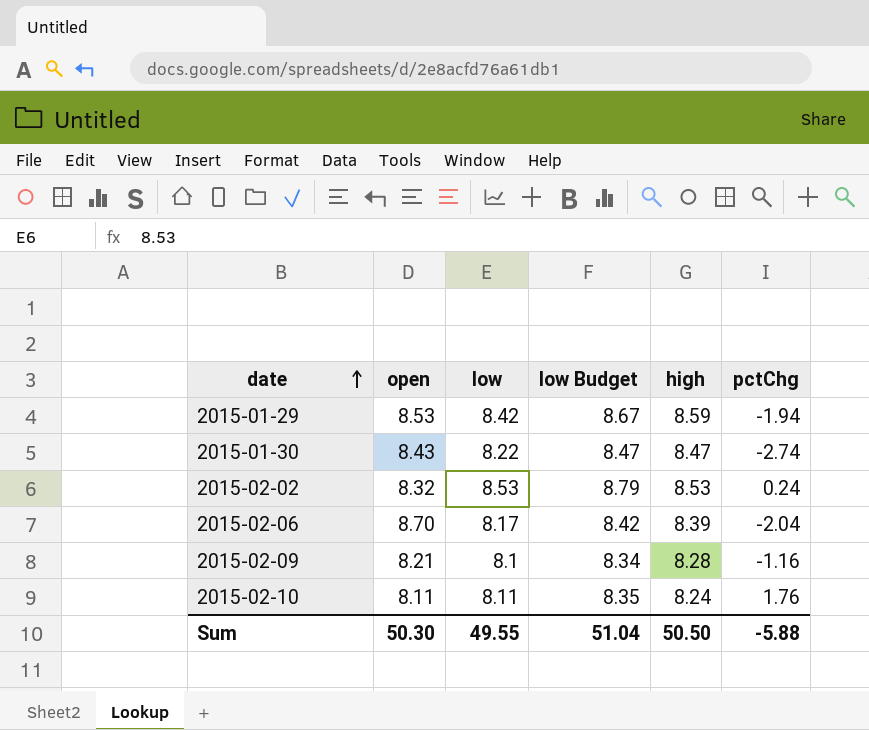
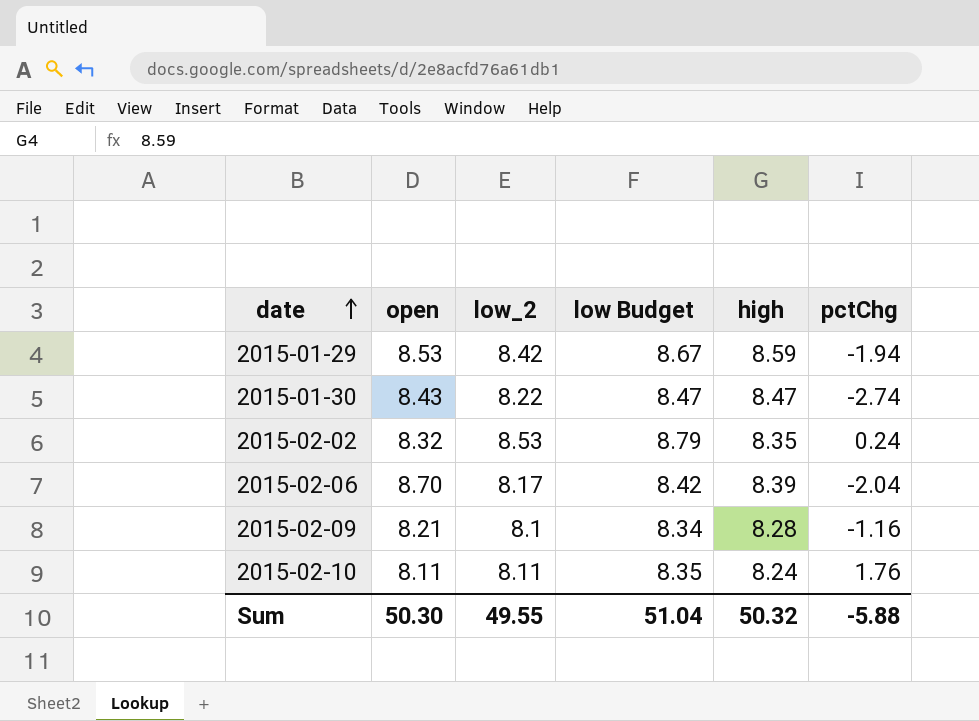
column name: low -> low_2
2015-02-02 | high: 8.53 -> 8.35
Sum | high: 50.50 -> 50.32

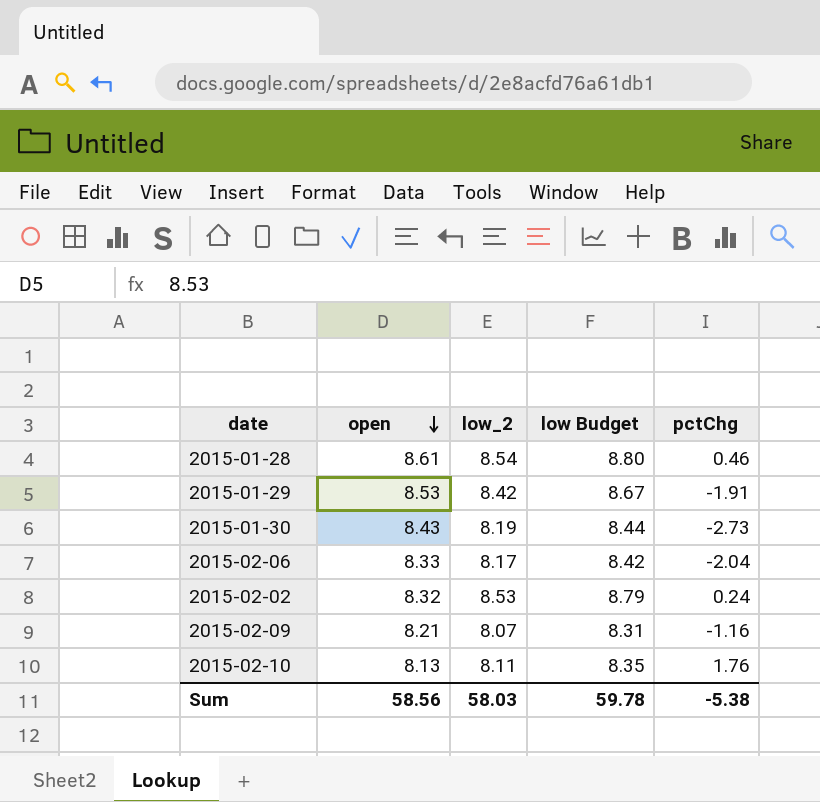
row order: date ascending -> open descending
column high | position: 5 -> none
row 2015-01-28: none -> 8.61 | 8.54 | 8.80 | 0.46
2015-01-29 | pctChg: -1.94 -> -1.91
2015-01-30 | low_2: 8.22 -> 8.19
2015-01-30 | low Budget: 8.47 -> 8.44
2015-01-30 | pctChg: -2.74 -> -2.73
2015-02-06 | open: 8.70 -> 8.33
2015-02-09 | low_2: 8.1 -> 8.07
2015-02-09 | low Budget: 8.34 -> 8.31
2015-02-10 | open: 8.11 -> 8.13
Sum | open: 50.30 -> 58.56
Sum | low_2: 49.55 -> 58.03
Sum | low Budget: 51.04 -> 59.78
Sum | pctChg: -5.88 -> -5.38

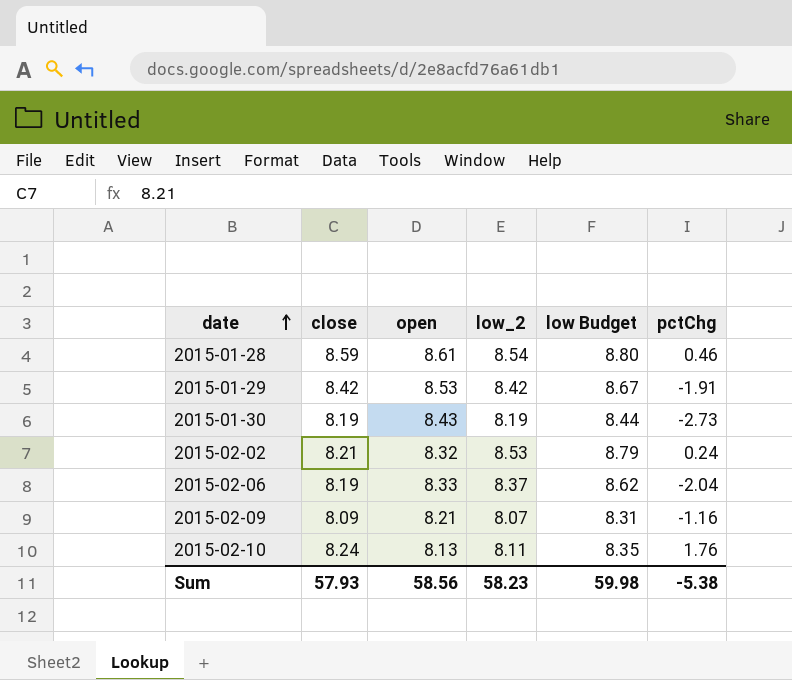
row order: open descending -> date ascending
column close | position: none -> 2
2015-02-06 | low_2: 8.17 -> 8.37
2015-02-06 | low Budget: 8.42 -> 8.62
Sum | low_2: 58.03 -> 58.23
Sum | low Budget: 59.78 -> 59.98

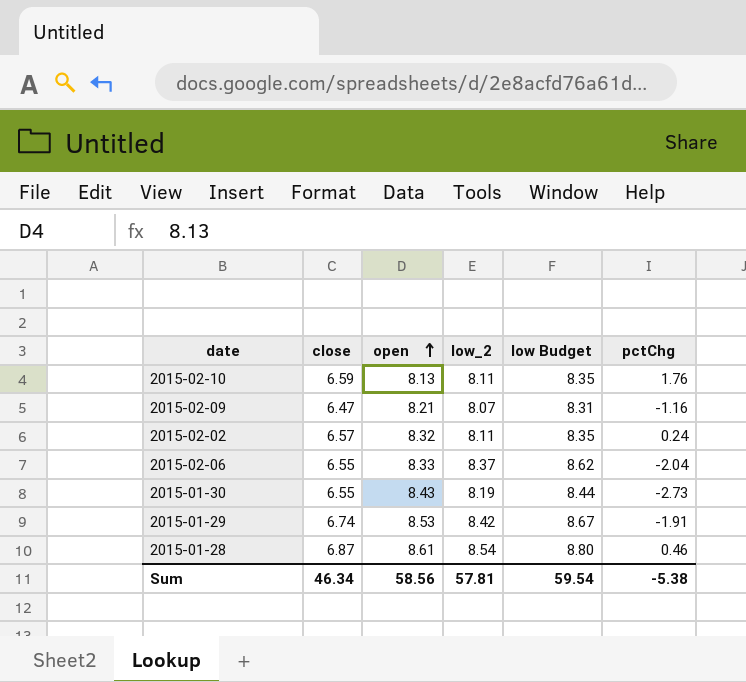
row order: date ascending -> open ascending
2015-02-10 | close: 8.24 -> 6.59
2015-02-09 | close: 8.09 -> 6.47
2015-02-02 | close: 8.21 -> 6.57
2015-02-02 | low_2: 8.53 -> 8.11
2015-02-02 | low Budget: 8.79 -> 8.35
2015-02-06 | close: 8.19 -> 6.55
2015-01-30 | close: 8.19 -> 6.55
2015-01-29 | close: 8.42 -> 6.74
2015-01-28 | close: 8.59 -> 6.87
Sum | close: 57.93 -> 46.34
Sum | low_2: 58.23 -> 57.81
Sum | low Budget: 59.98 -> 59.54

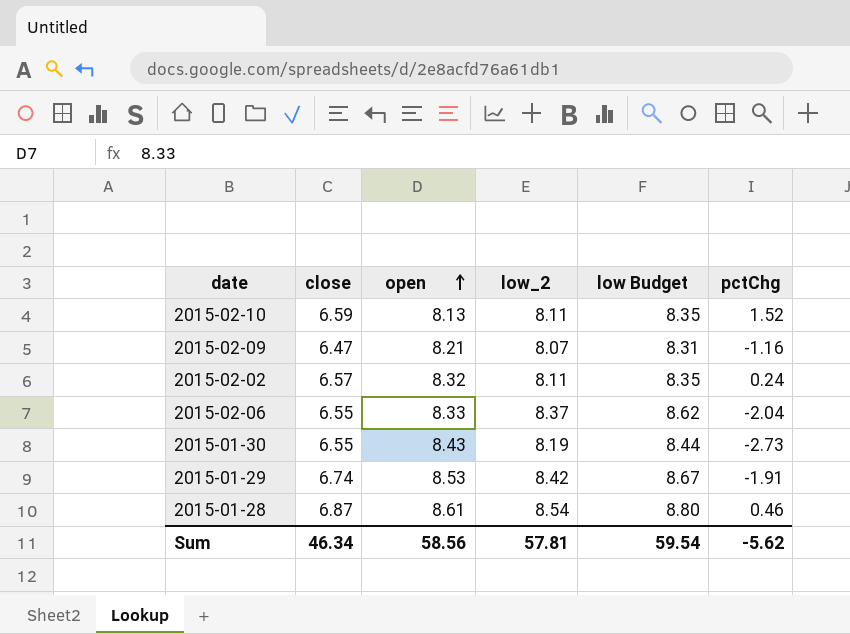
2015-02-10 | pctChg: 1.76 -> 1.52
Sum | pctChg: -5.38 -> -5.62

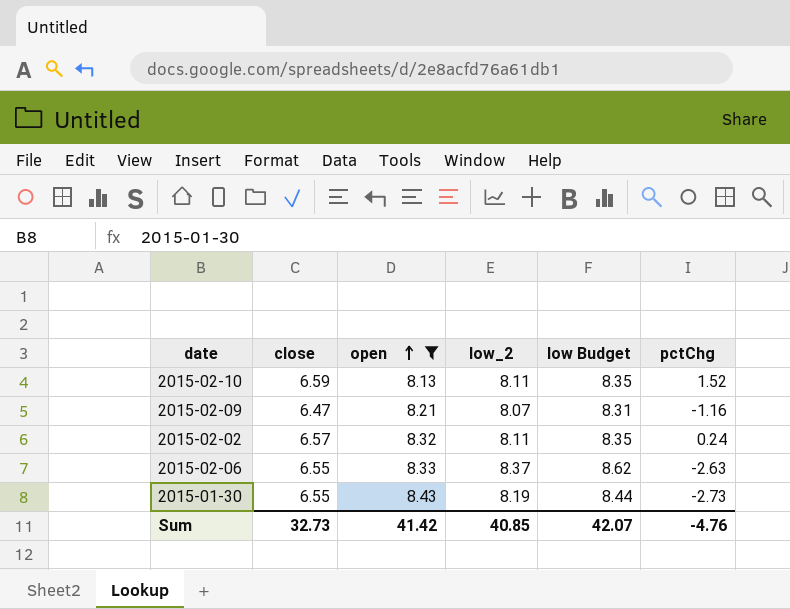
filter: none -> open <= 8.43
2015-02-06 | pctChg: -2.04 -> -2.63
Sum | close: 46.34 -> 32.73
Sum | open: 58.56 -> 41.42
Sum | low_2: 57.81 -> 40.85
Sum | low Budget: 59.54 -> 42.07
Sum | pctChg: -5.62 -> -4.76

